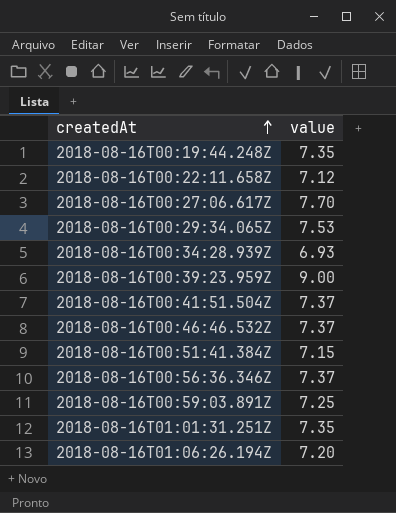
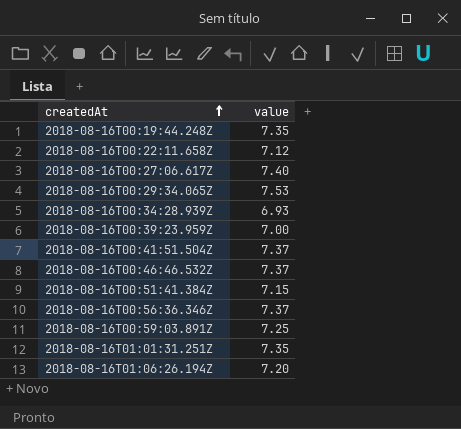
2018-08-16T00:27:06.617Z | value: 7.70 -> 7.40
2018-08-16T00:39:23.959Z | value: 9.00 -> 7.00

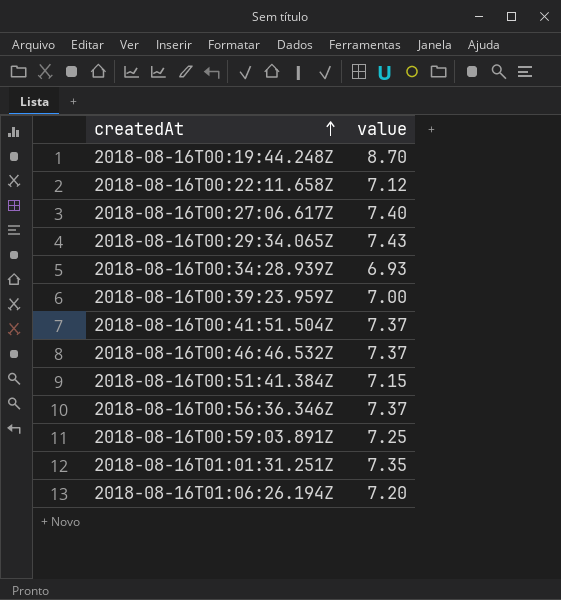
2018-08-16T00:19:44.248Z | value: 7.35 -> 8.70
2018-08-16T00:29:34.065Z | value: 7.53 -> 7.43

